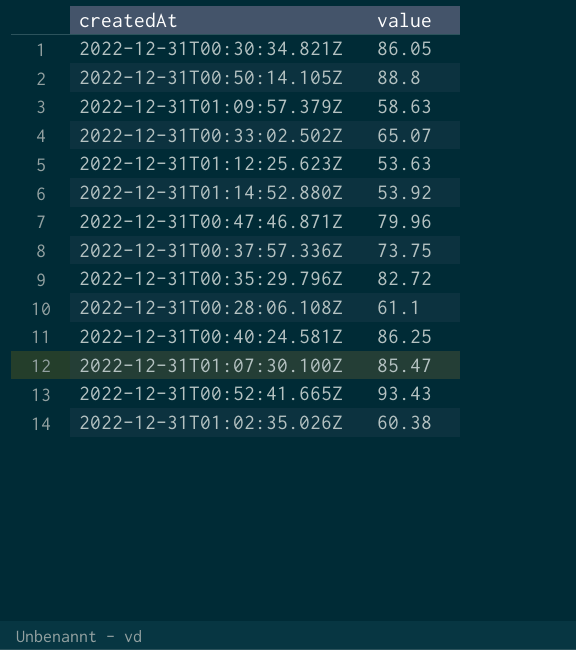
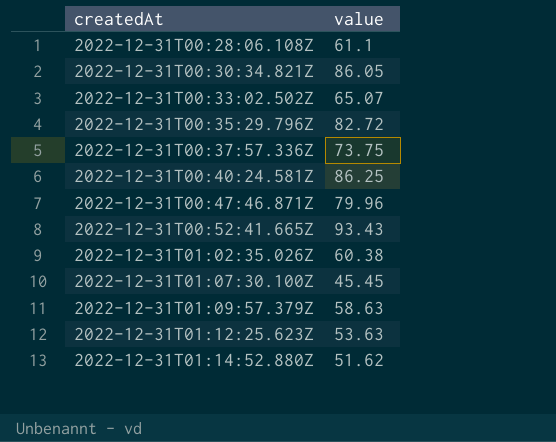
row order: none -> createdAt ascending
row 2022-12-31T00:50:14.105Z: 88.8 -> none
2022-12-31T01:07:30.100Z | value: 85.47 -> 45.45
2022-12-31T01:14:52.880Z | value: 53.92 -> 51.62

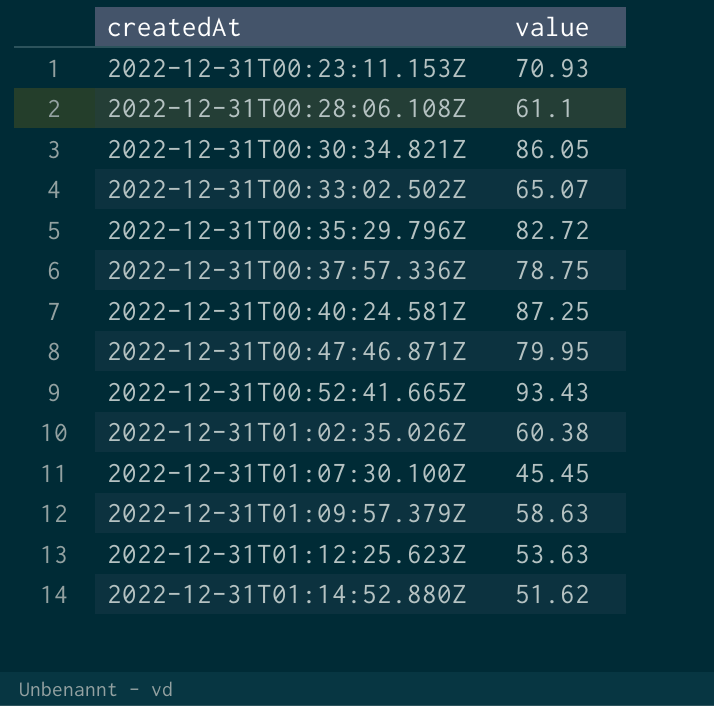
row 2022-12-31T00:23:11.153Z: none -> 70.93
2022-12-31T00:37:57.336Z | value: 73.75 -> 78.75
2022-12-31T00:40:24.581Z | value: 86.25 -> 87.25
2022-12-31T00:47:46.871Z | value: 79.96 -> 79.95

